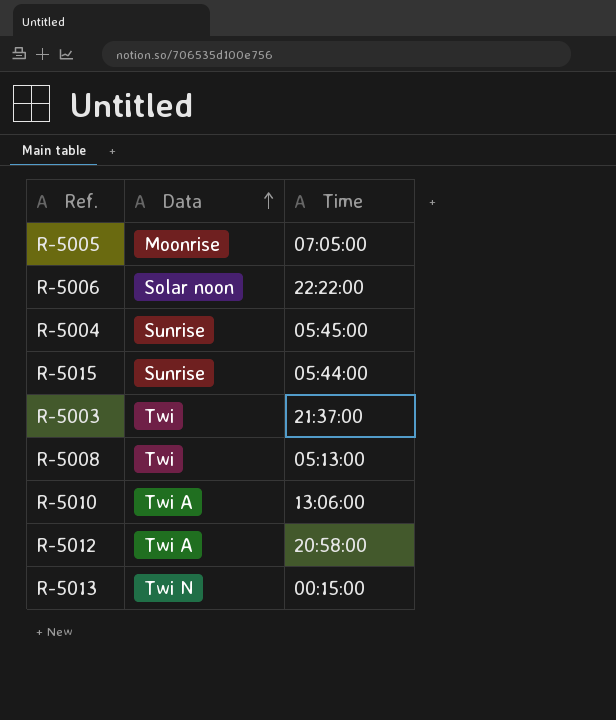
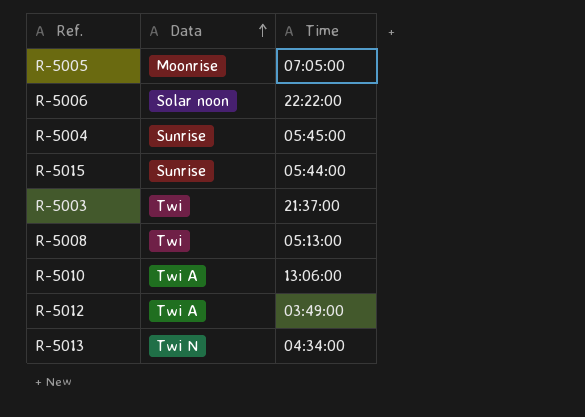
R-5012 | Time: 20:58:00 -> 03:49:00
R-5013 | Time: 00:15:00 -> 04:34:00

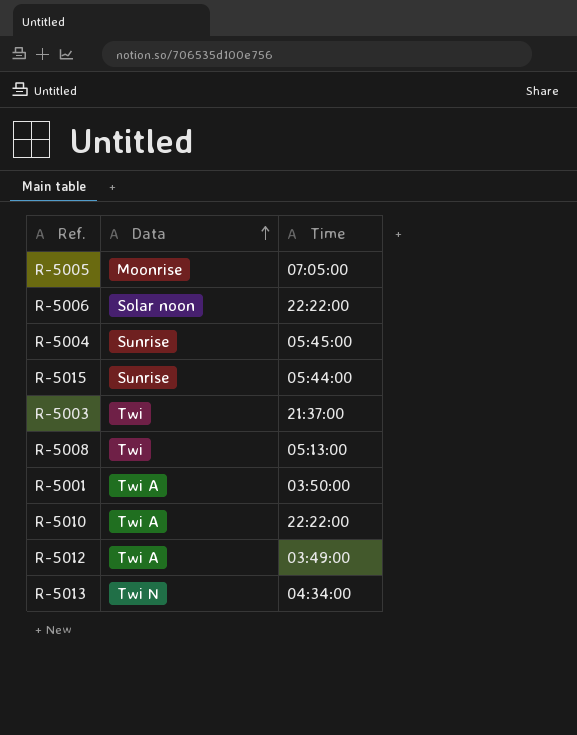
row R-5001: none -> Twi A | 03:50:00
R-5010 | Time: 13:06:00 -> 22:22:00

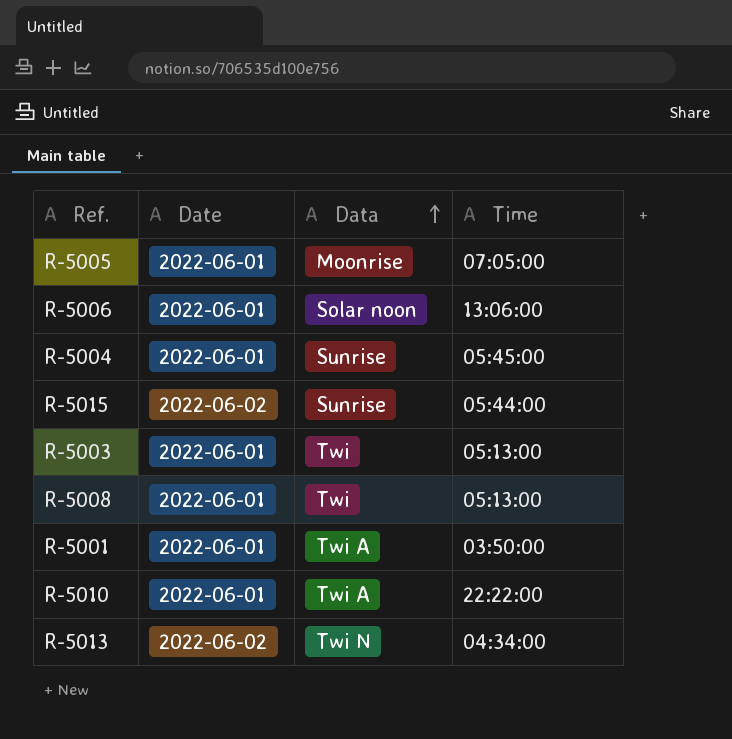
column Date | position: none -> 2
row R-5012: Twi A | 03:49:00 -> none
R-5006 | Time: 22:22:00 -> 13:06:00
R-5003 | Time: 21:37:00 -> 05:13:00

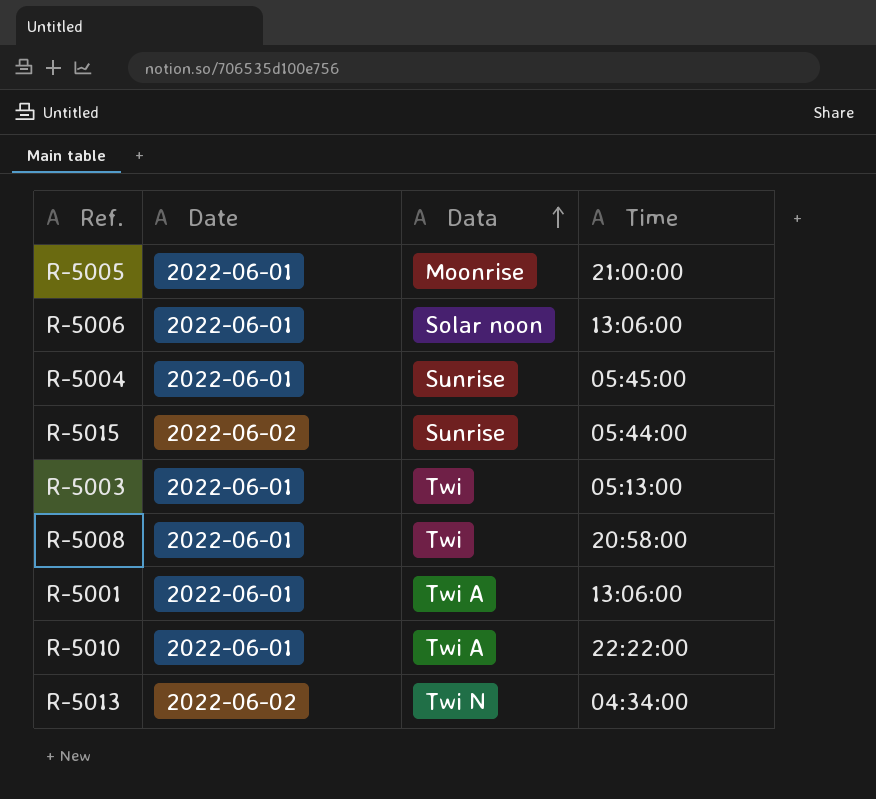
R-5005 | Time: 07:05:00 -> 21:00:00
R-5008 | Time: 05:13:00 -> 20:58:00
R-5001 | Time: 03:50:00 -> 13:06:00

